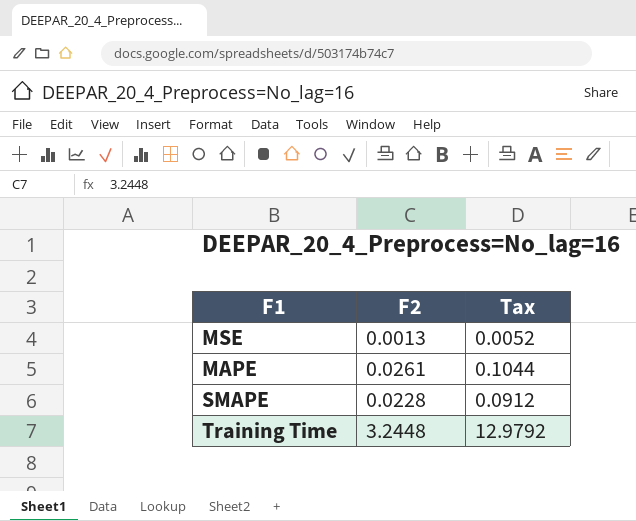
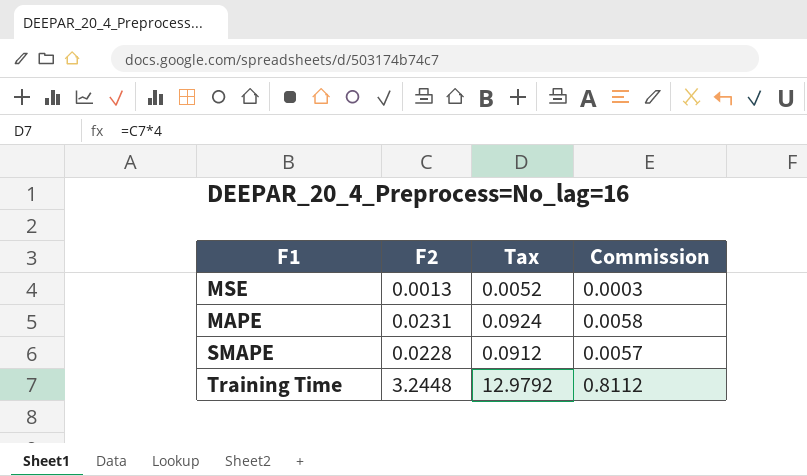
column Commission | formula: none -> [F2] * 0.25
MAPE | F2: 0.0261 -> 0.0231
MAPE | Tax: 0.1044 -> 0.0924

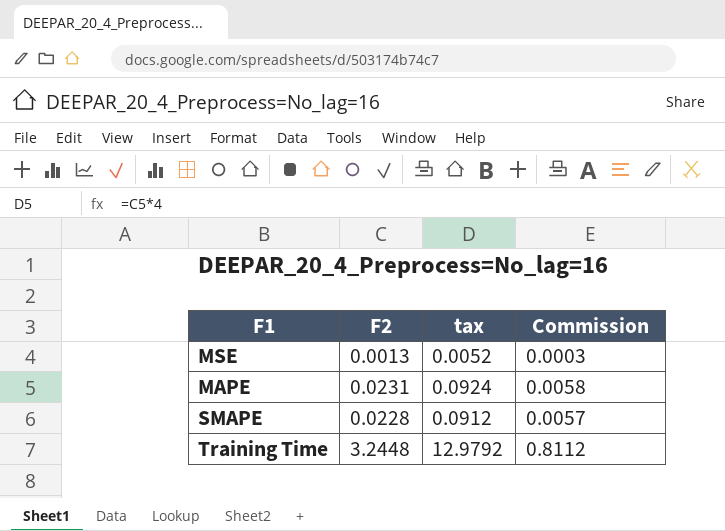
column name: Tax -> tax

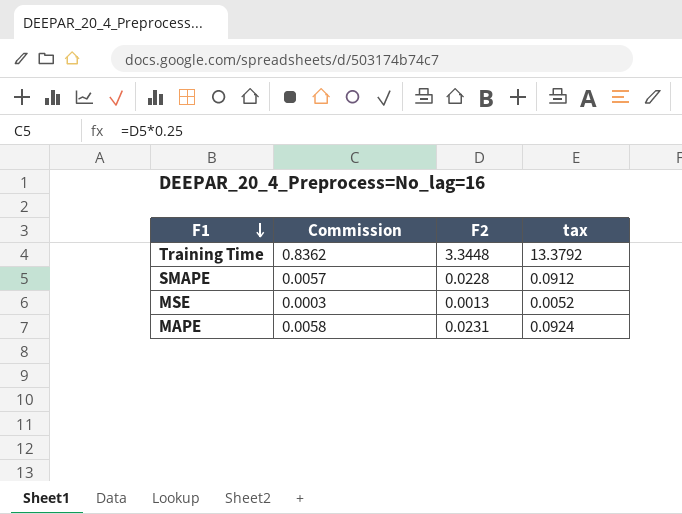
row order: none -> F1 descending
column Commission | position: 4 -> 2
Training Time | Commission: 0.8112 -> 0.8362
Training Time | F2: 3.2448 -> 3.3448
Training Time | tax: 12.9792 -> 13.3792

